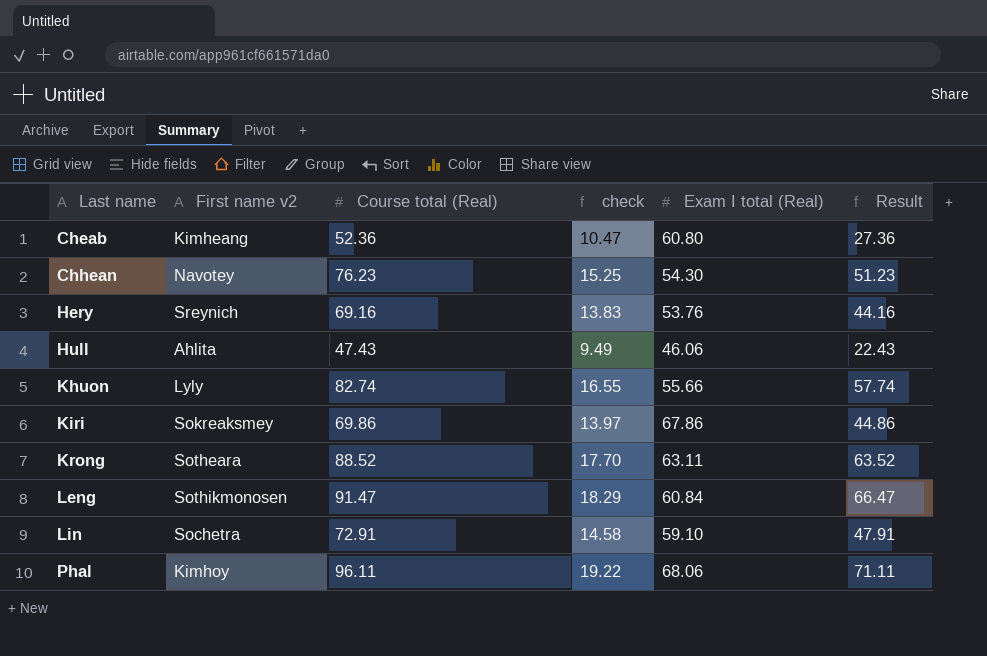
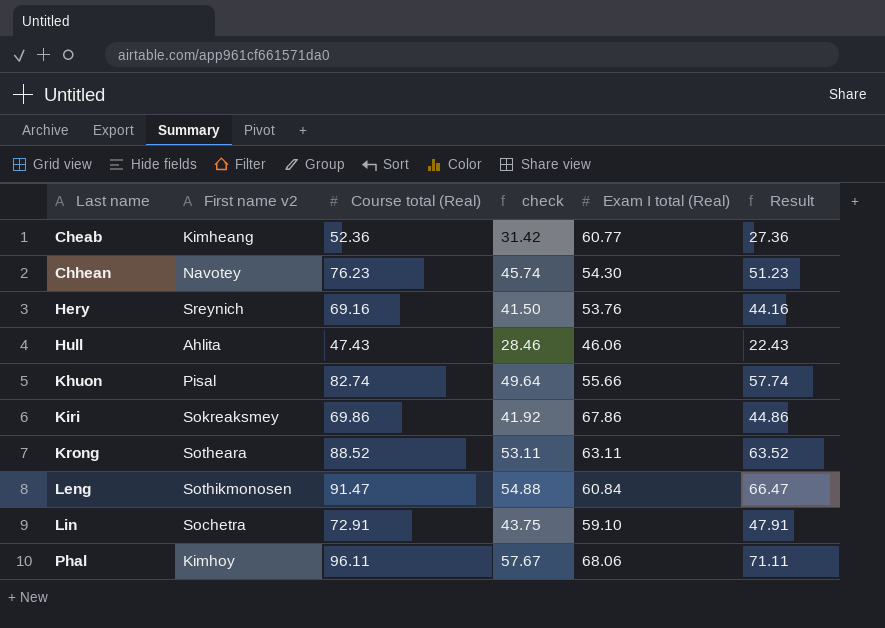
column check | formula: [Course total (Real)] * 0.2 -> [Course total (Real)] * 0.6
Cheab | Exam I total (Real): 60.80 -> 60.77
Khuon | First name v2: Lyly -> Pisal

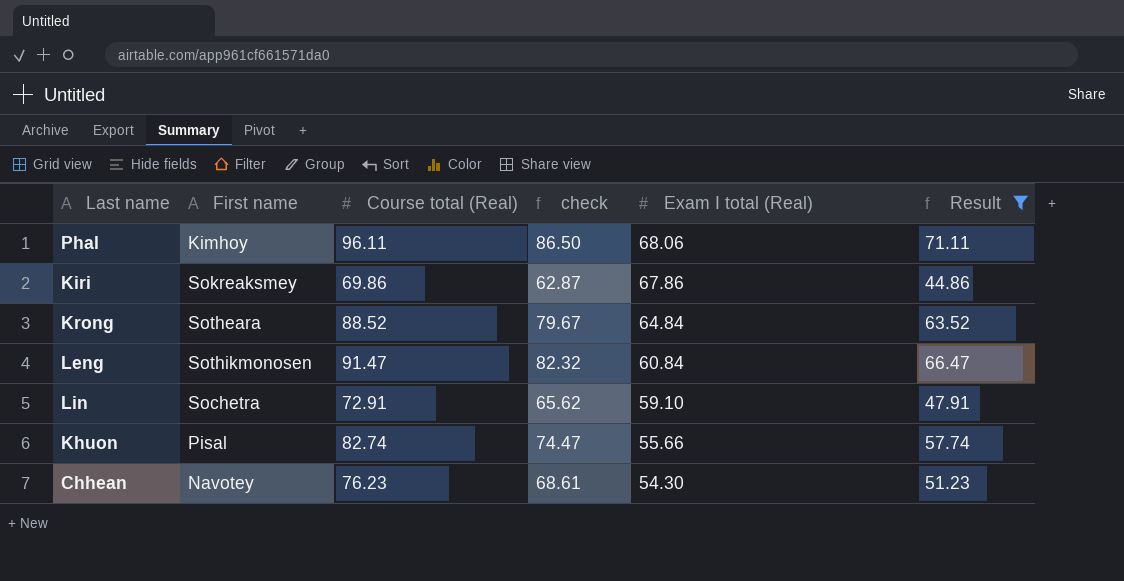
filter: none -> Result >= 44.86
row order: Last name ascending -> Exam I total (Real) descending
column name: First name v2 -> First name
column check | formula: [Course total (Real)] * 0.6 -> [Course total (Real)] * 0.9
Krong | Exam I total (Real): 63.11 -> 64.84

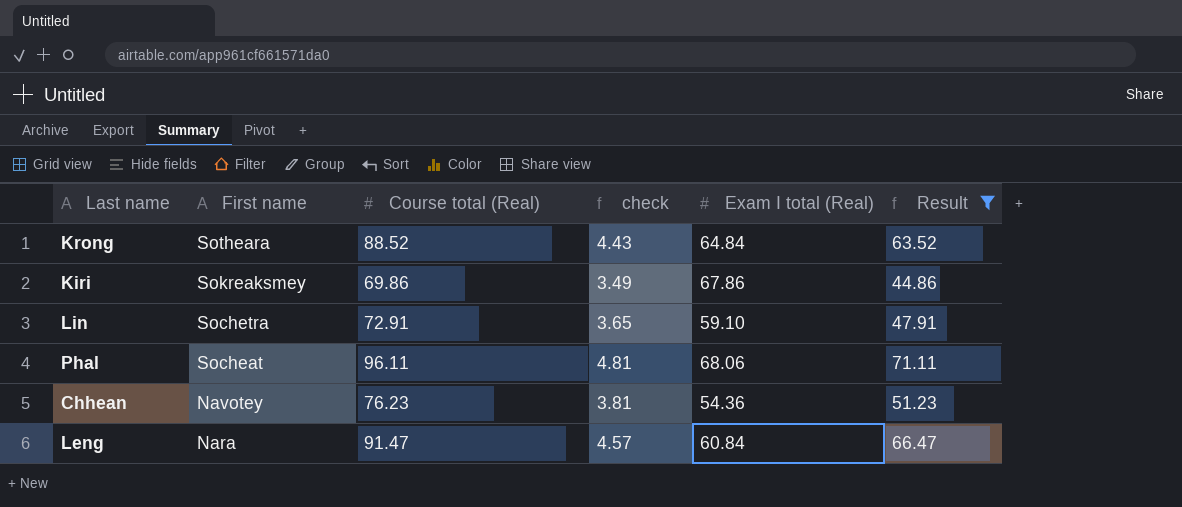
row order: Exam I total (Real) descending -> First name descending
column check | formula: [Course total (Real)] * 0.9 -> [Course total (Real)] * 0.05
row Khuon: Pisal | 82.74 | 74.47 | 55.66 | 57.74 -> none
Phal | First name: Kimhoy -> Socheat
Chhean | Exam I total (Real): 54.30 -> 54.36
Leng | First name: Sothikmonosen -> Nara

